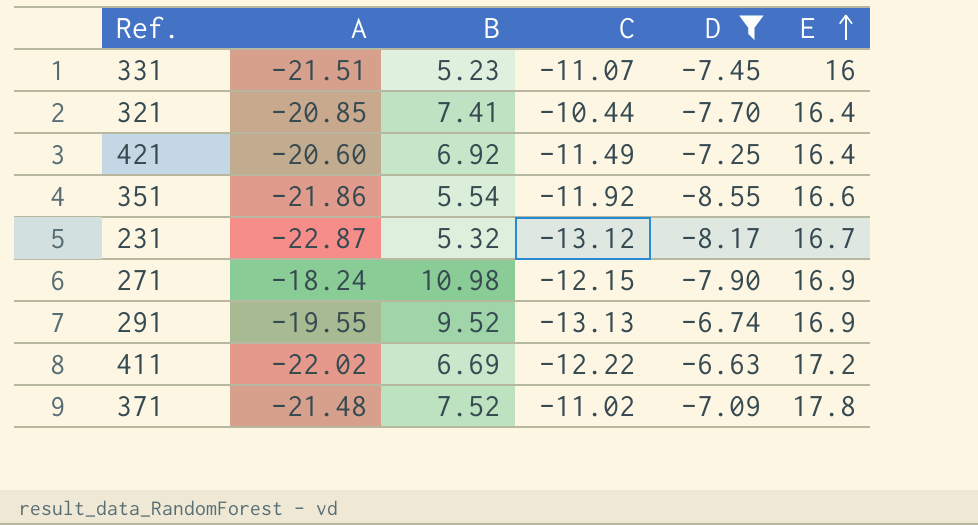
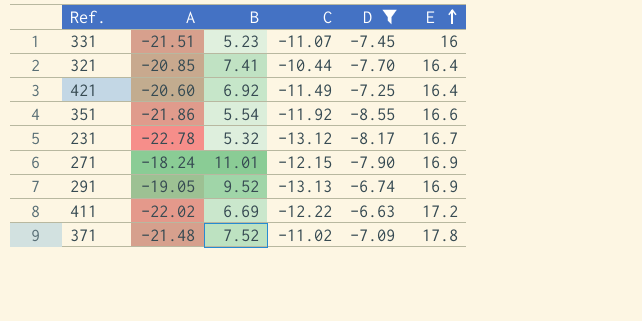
231 | A: -22.87 -> -22.78
271 | B: 10.98 -> 11.01
291 | A: -19.55 -> -19.05

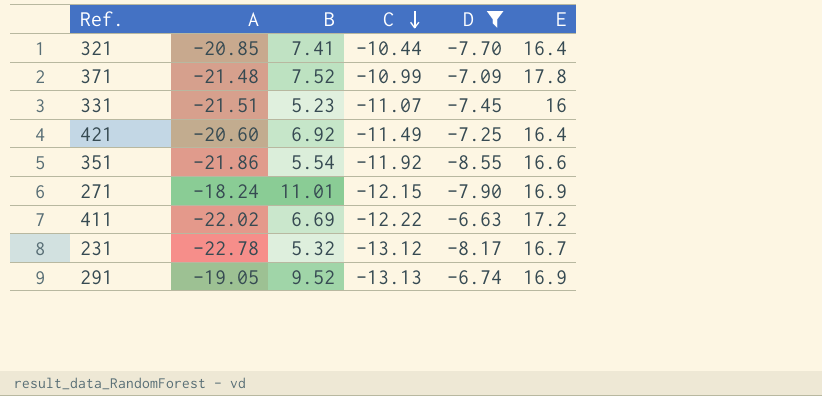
row order: E ascending -> C descending
371 | C: -11.02 -> -10.99

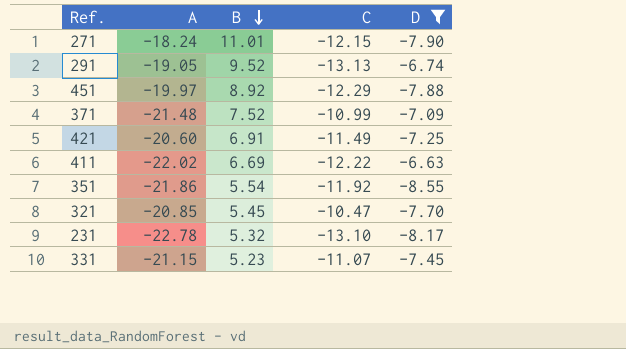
row order: C descending -> B descending
column E | position: 6 -> none
row 451: none -> -19.97 | 8.92 | -12.29 | -7.88
421 | B: 6.92 -> 6.91
321 | B: 7.41 -> 5.45
321 | C: -10.44 -> -10.47
231 | C: -13.12 -> -13.10
331 | A: -21.51 -> -21.15

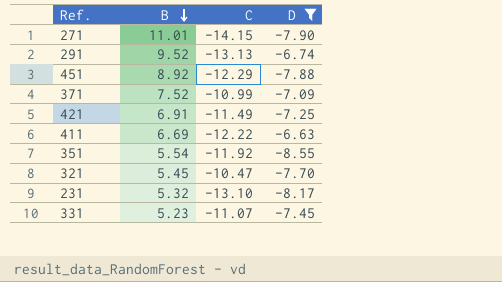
column A | position: 2 -> none
271 | C: -12.15 -> -14.15

